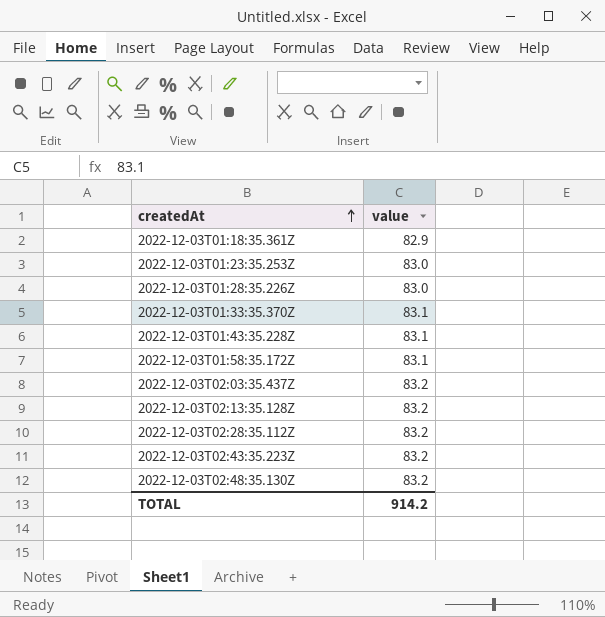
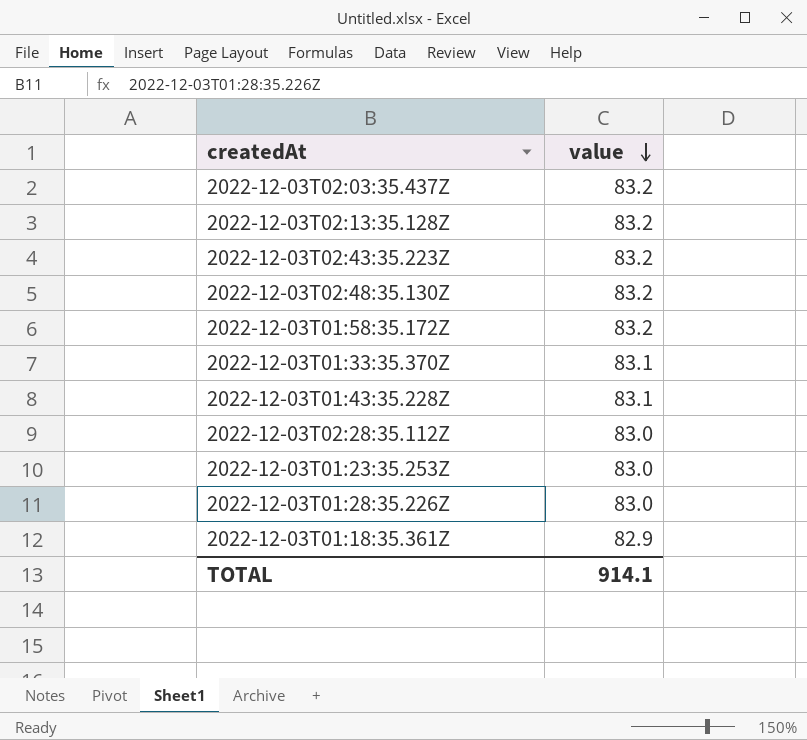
row order: createdAt ascending -> value descending
2022-12-03T01:58:35.172Z | value: 83.1 -> 83.2
2022-12-03T02:28:35.112Z | value: 83.2 -> 83.0
TOTAL | value: 914.2 -> 914.1

